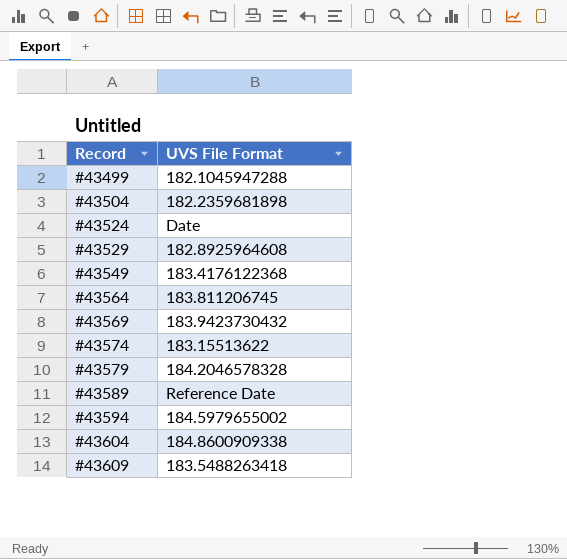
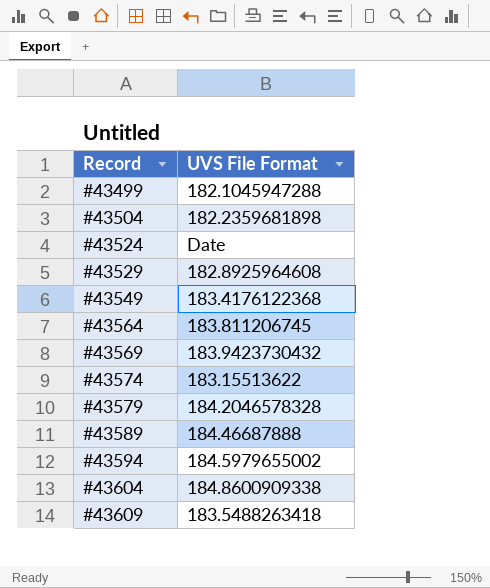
#43589 | UVS File Format: Reference Date -> 184.46687888

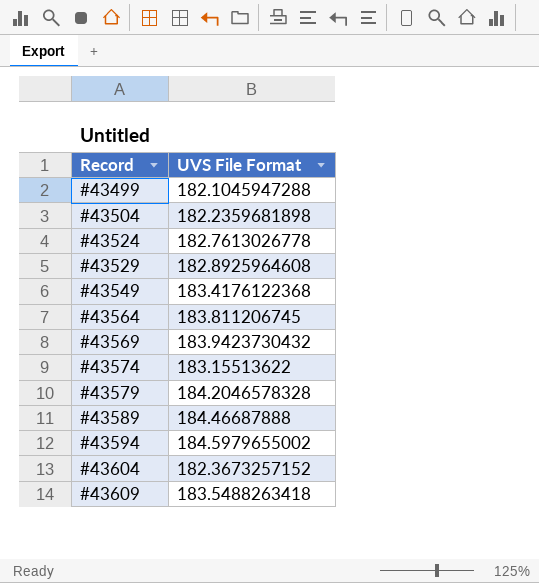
#43524 | UVS File Format: Date -> 182.7613026778
#43604 | UVS File Format: 184.8600909338 -> 182.3673257152

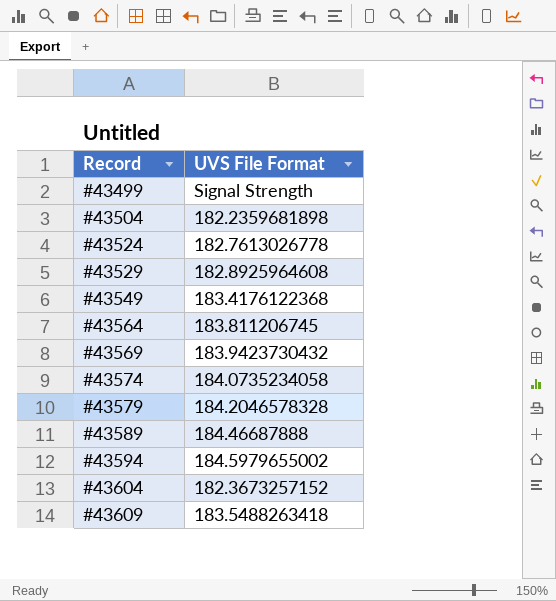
#43499 | UVS File Format: 182.1045947288 -> Signal Strength
#43574 | UVS File Format: 183.15513622 -> 184.0735234058

